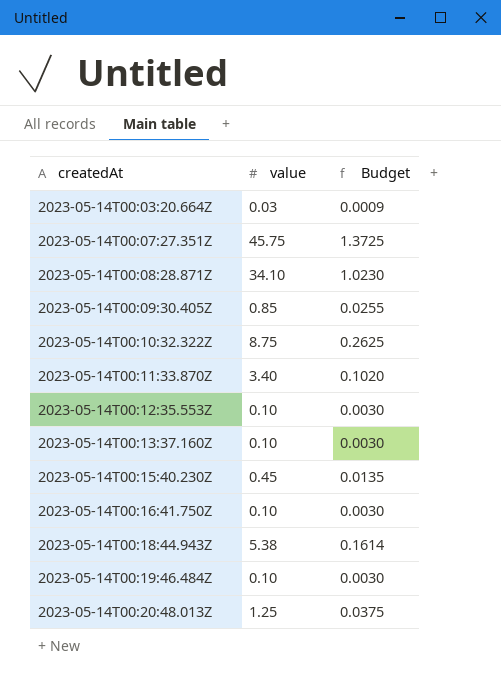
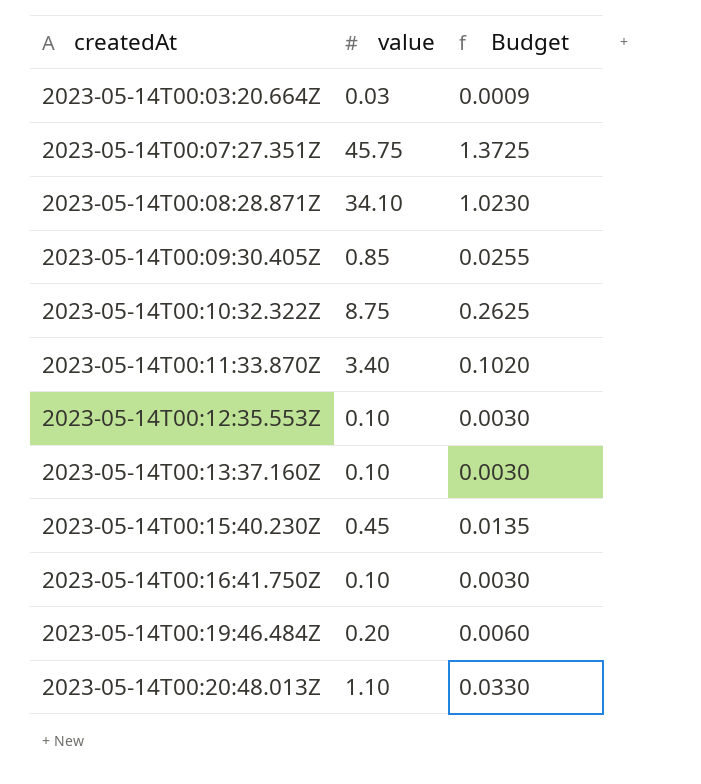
row 2023-05-14T00:18:44.943Z: 5.38 | 0.1614 -> none
2023-05-14T00:19:46.484Z | value: 0.10 -> 0.20
2023-05-14T00:19:46.484Z | Budget: 0.0030 -> 0.0060
2023-05-14T00:20:48.013Z | value: 1.25 -> 1.10
2023-05-14T00:20:48.013Z | Budget: 0.0375 -> 0.0330

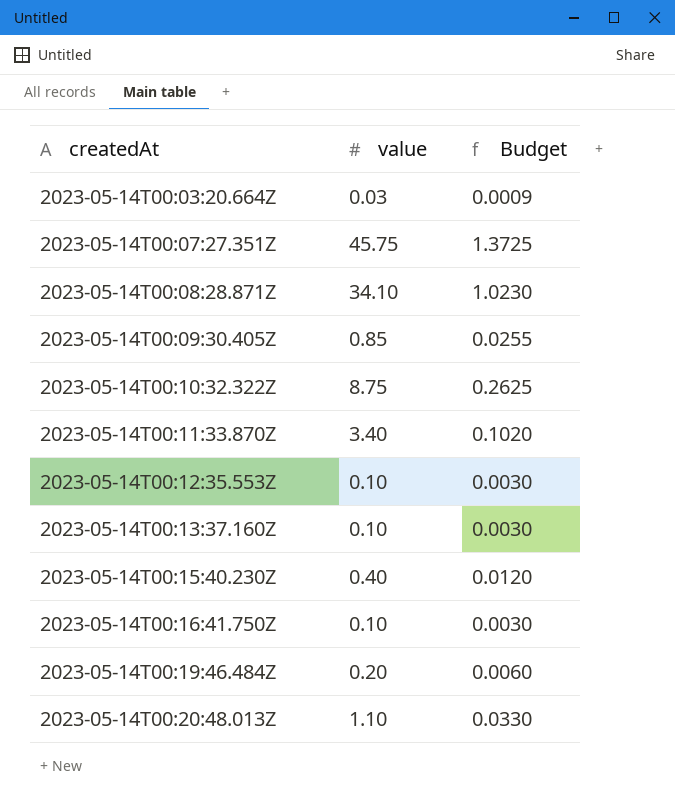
2023-05-14T00:15:40.230Z | value: 0.45 -> 0.40
2023-05-14T00:15:40.230Z | Budget: 0.0135 -> 0.0120

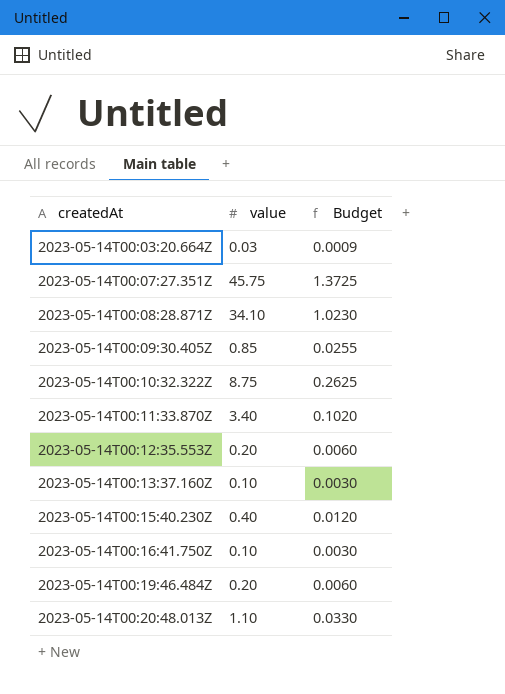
2023-05-14T00:12:35.553Z | value: 0.10 -> 0.20
2023-05-14T00:12:35.553Z | Budget: 0.0030 -> 0.0060

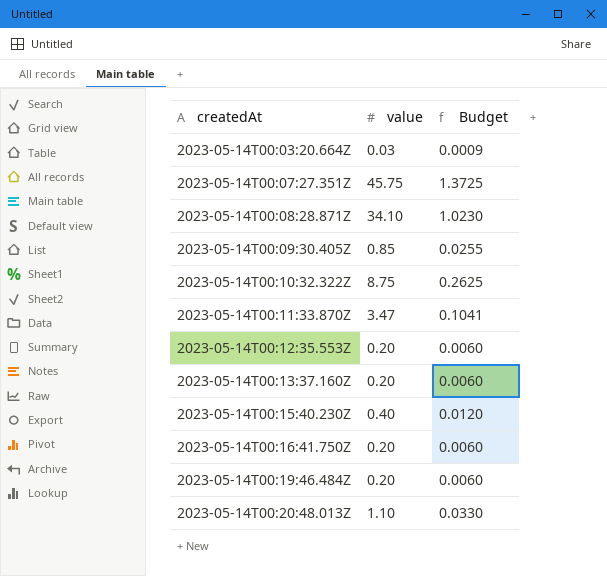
2023-05-14T00:11:33.870Z | value: 3.40 -> 3.47
2023-05-14T00:11:33.870Z | Budget: 0.1020 -> 0.1041
2023-05-14T00:13:37.160Z | value: 0.10 -> 0.20
2023-05-14T00:13:37.160Z | Budget: 0.0030 -> 0.0060
2023-05-14T00:16:41.750Z | value: 0.10 -> 0.20
2023-05-14T00:16:41.750Z | Budget: 0.0030 -> 0.0060

